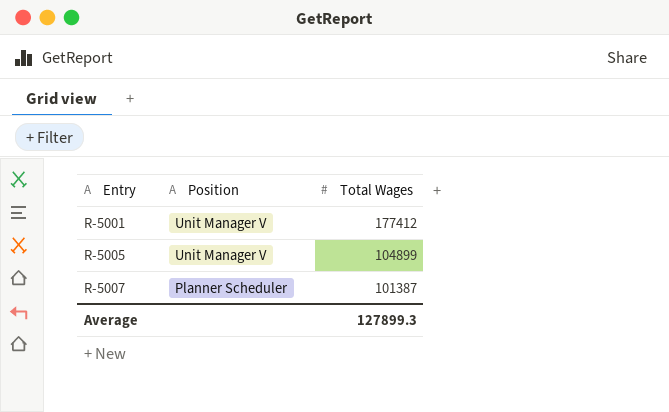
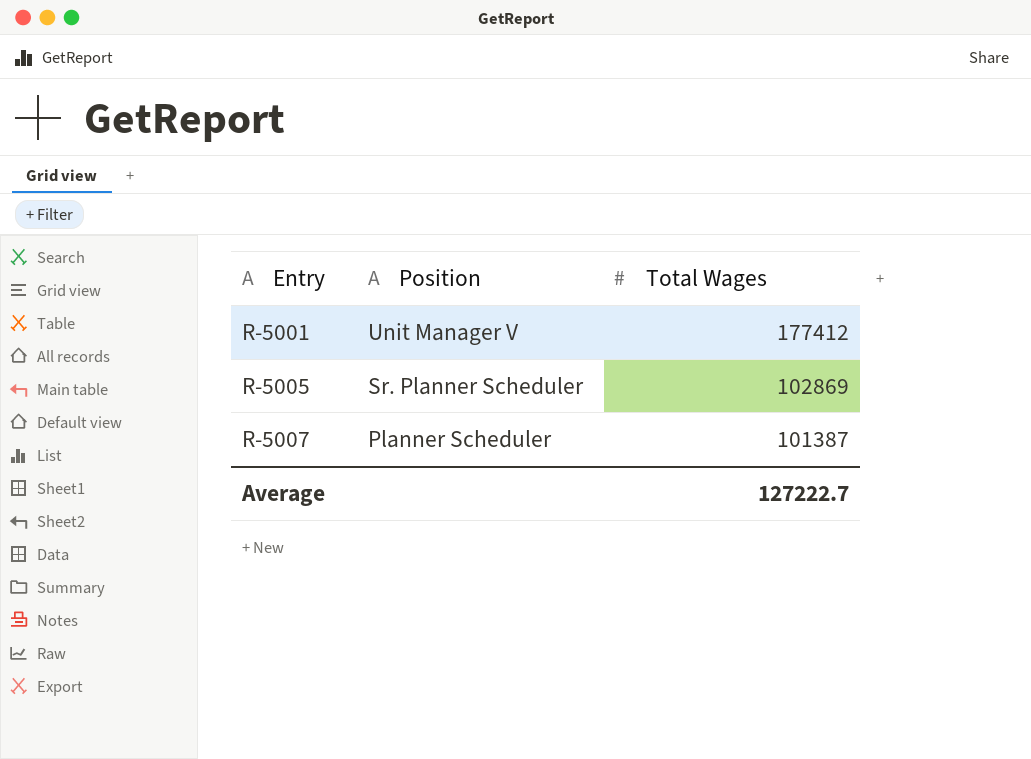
R-5005 | Position: Unit Manager V -> Sr. Planner Scheduler
R-5005 | Total Wages: 104899 -> 102869
Average | Total Wages: 127899.3 -> 127222.7

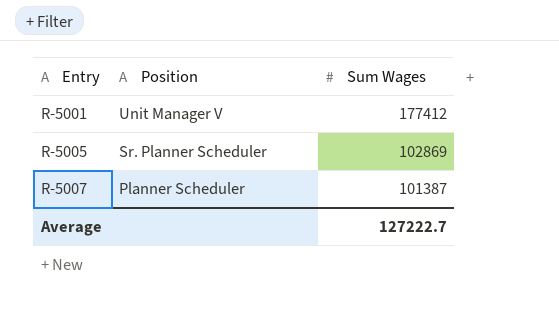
column name: Total Wages -> Sum Wages

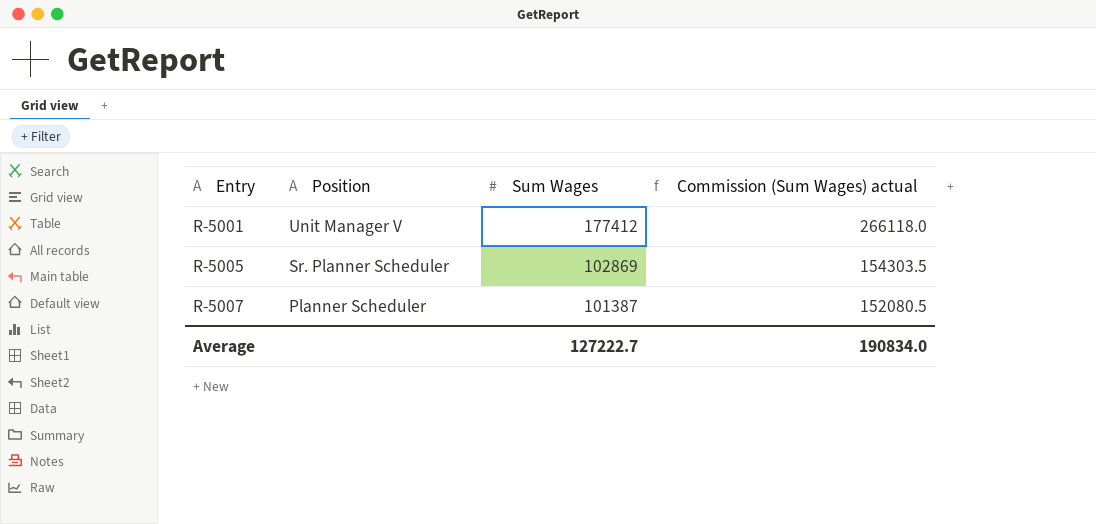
column Commission (Sum Wages) actual | formula: none -> [Sum Wages] * 1.5

